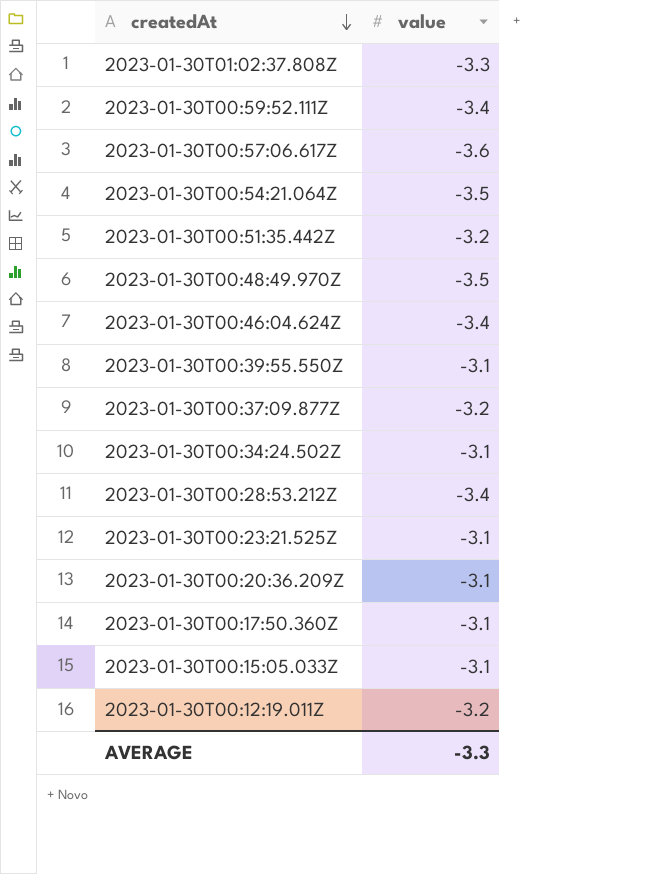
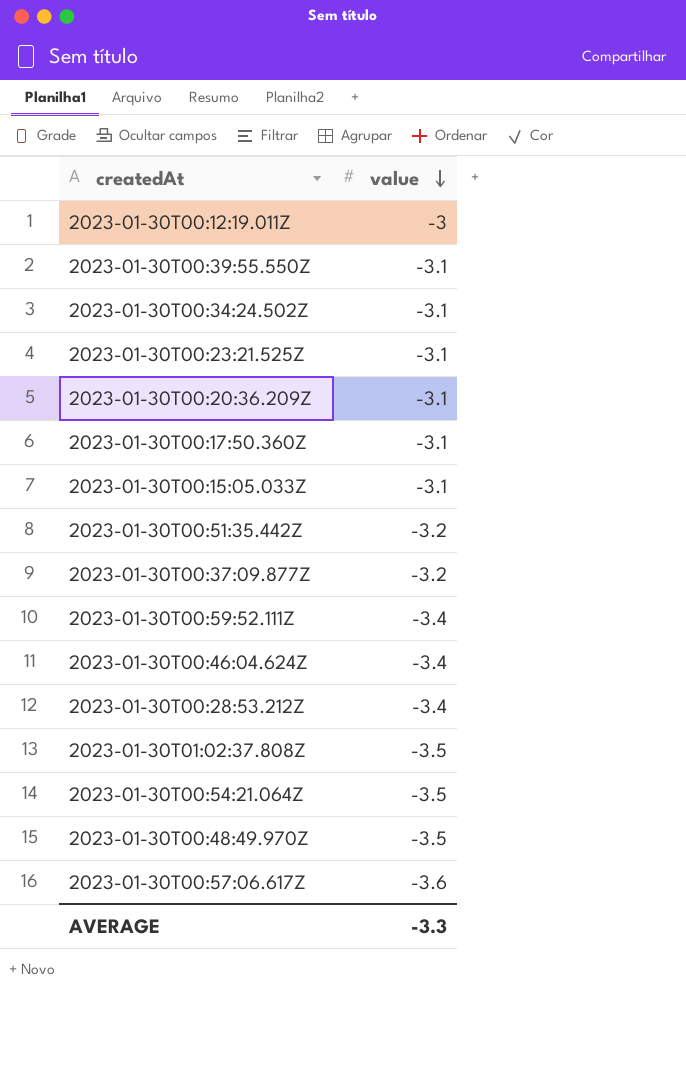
row order: createdAt descending -> value descending
2023-01-30T00:12:19.011Z | value: -3.2 -> -3
2023-01-30T01:02:37.808Z | value: -3.3 -> -3.5

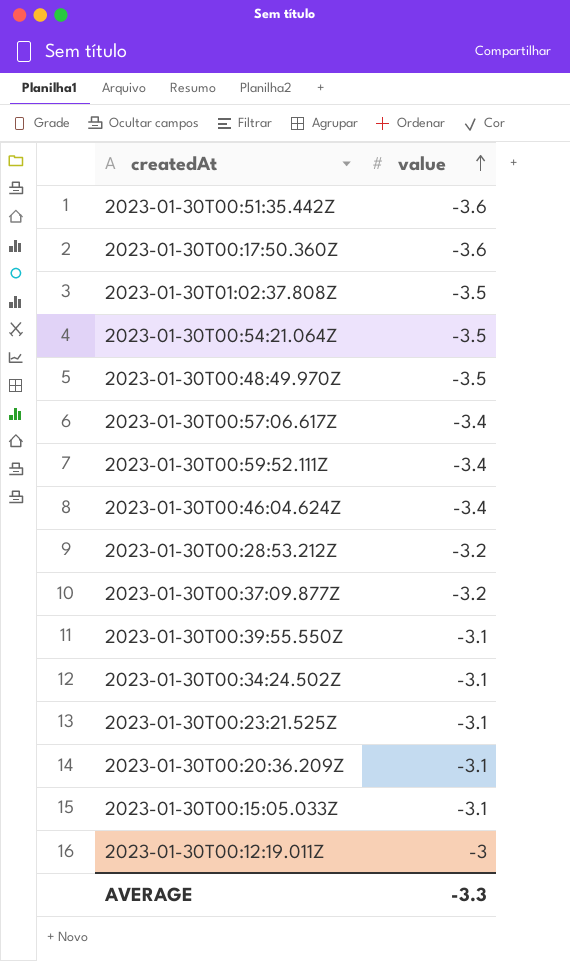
row order: value descending -> value ascending
2023-01-30T00:51:35.442Z | value: -3.2 -> -3.6
2023-01-30T00:17:50.360Z | value: -3.1 -> -3.6
2023-01-30T00:57:06.617Z | value: -3.6 -> -3.4
2023-01-30T00:28:53.212Z | value: -3.4 -> -3.2

